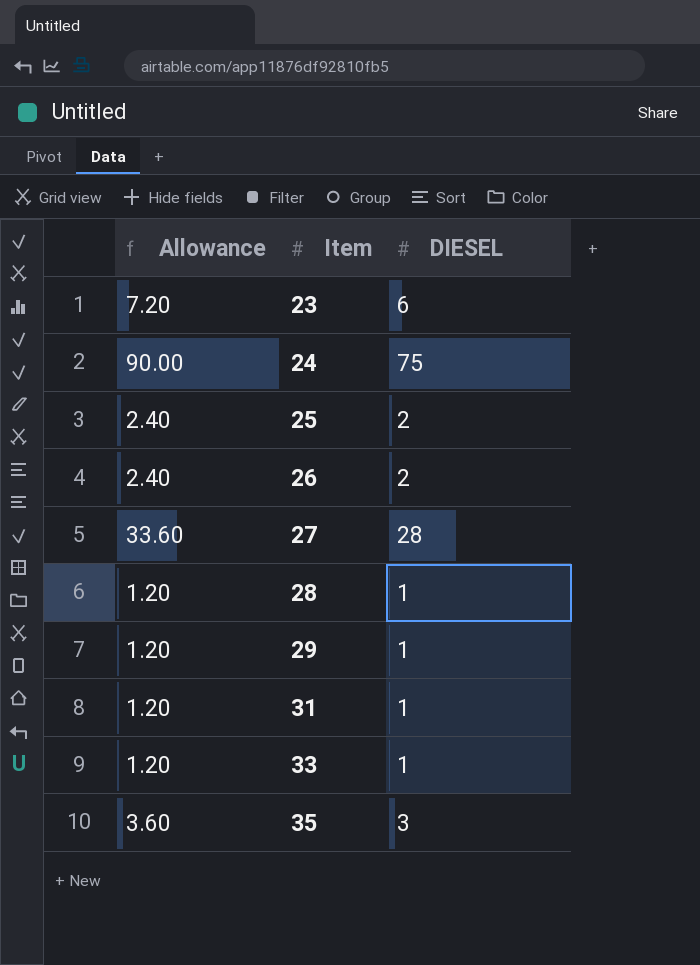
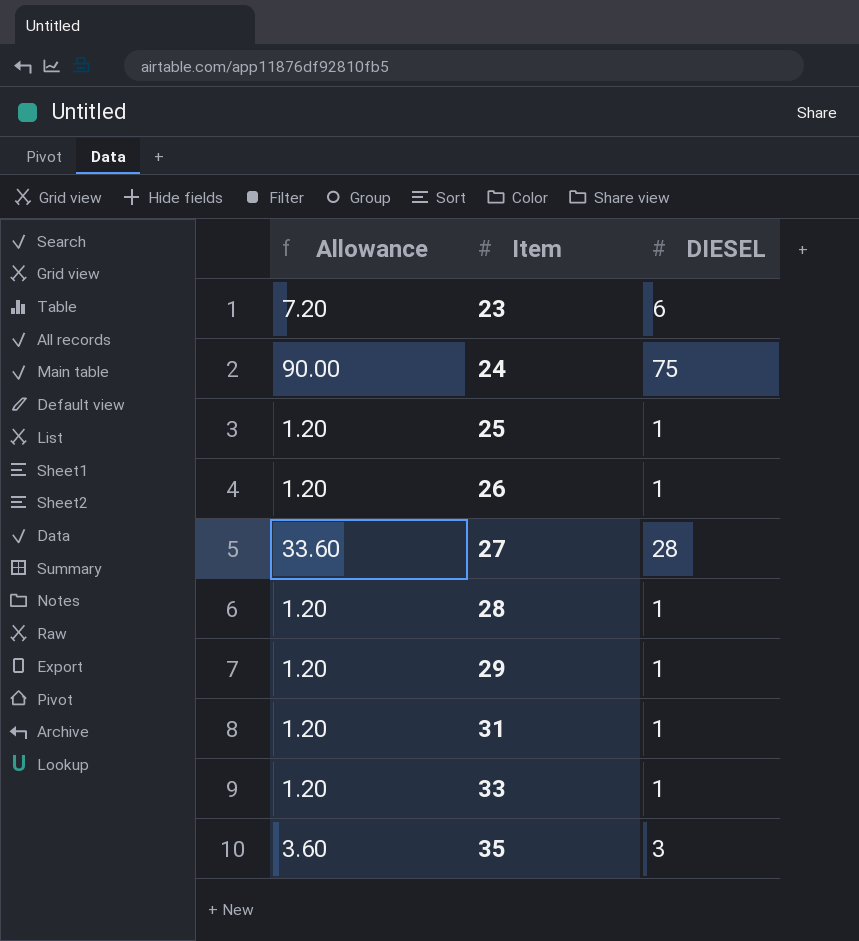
25 | Allowance: 2.40 -> 1.20
25 | DIESEL: 2 -> 1
26 | Allowance: 2.40 -> 1.20
26 | DIESEL: 2 -> 1

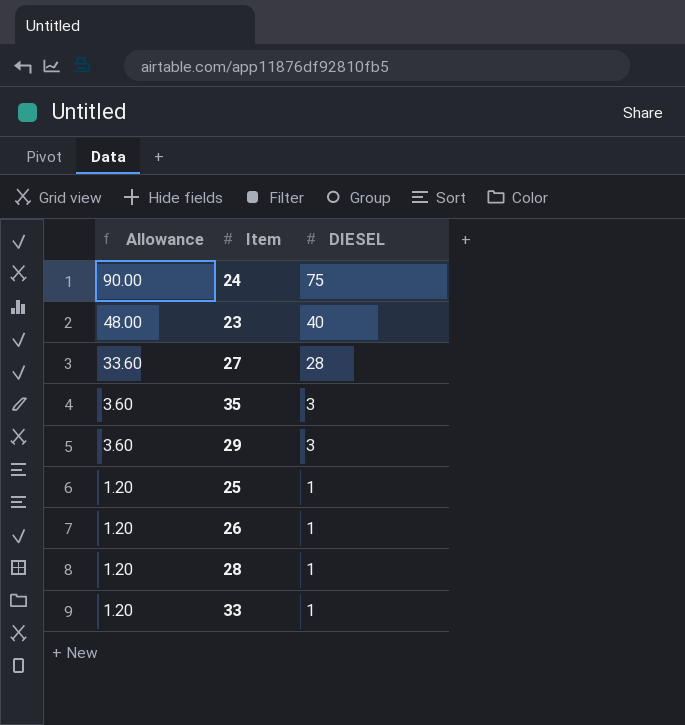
row order: Item ascending -> Allowance descending
row 31: 1.20 | 1 -> none
23 | Allowance: 7.20 -> 48.00
23 | DIESEL: 6 -> 40
29 | Allowance: 1.20 -> 3.60
29 | DIESEL: 1 -> 3

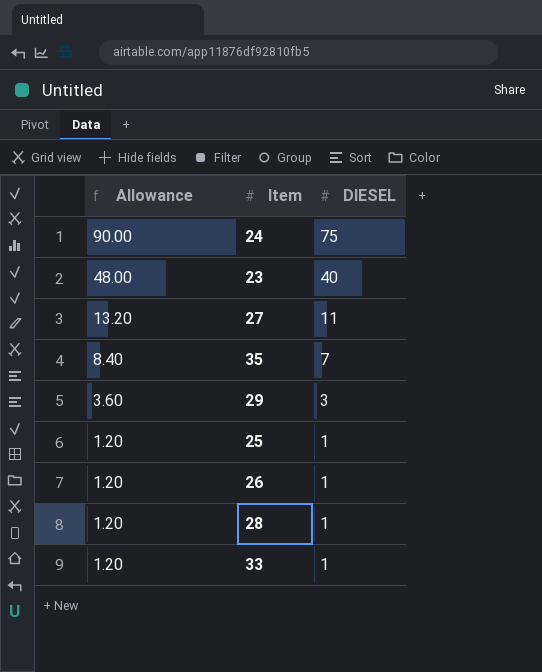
27 | Allowance: 33.60 -> 13.20
27 | DIESEL: 28 -> 11
35 | Allowance: 3.60 -> 8.40
35 | DIESEL: 3 -> 7

